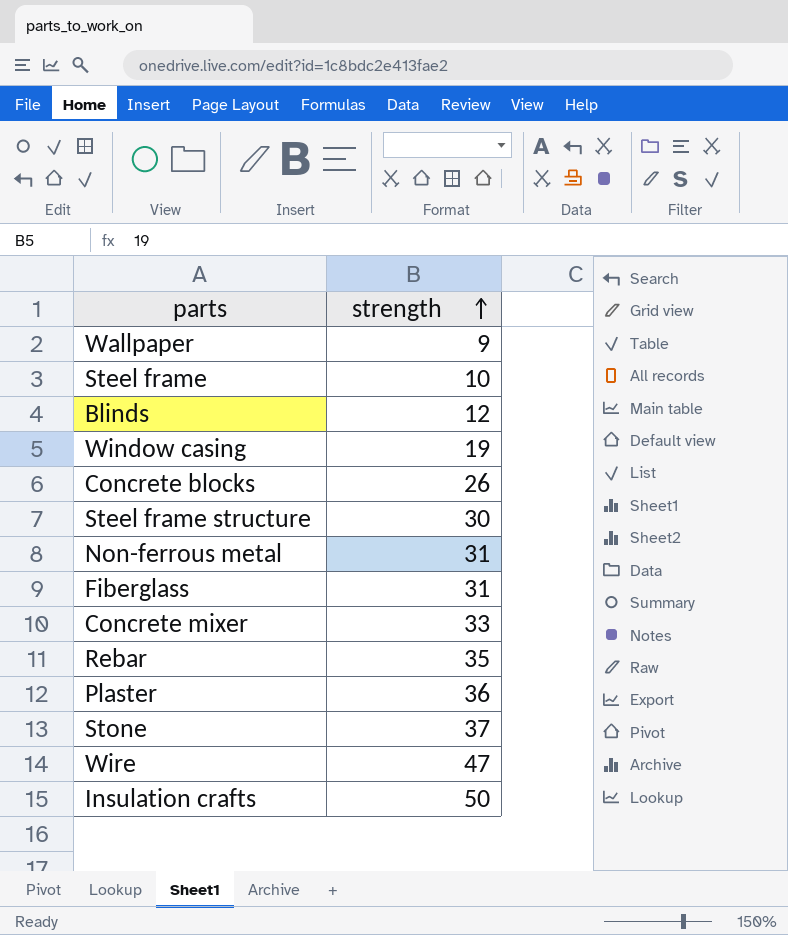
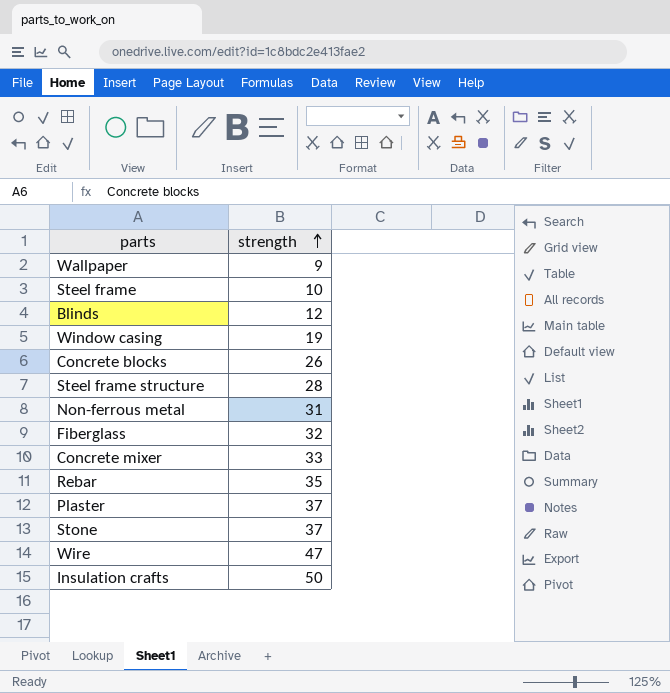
Steel frame structure | strength: 30 -> 28
Fiberglass | strength: 31 -> 32
Plaster | strength: 36 -> 37

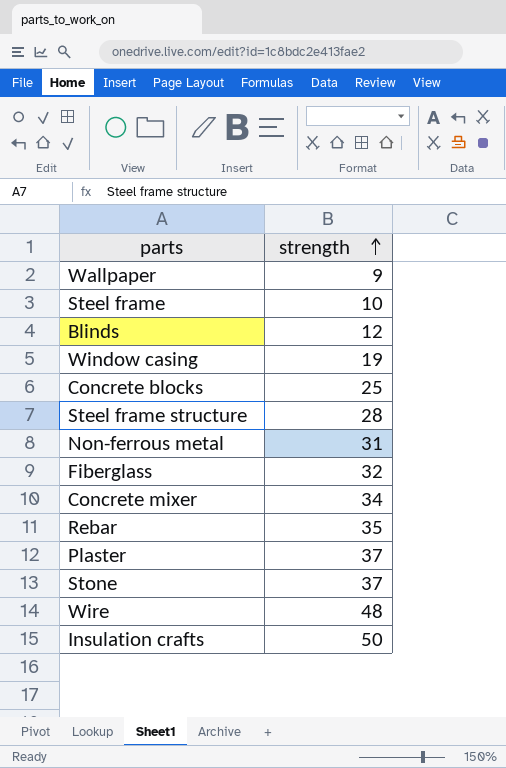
Concrete blocks | strength: 26 -> 25
Concrete mixer | strength: 33 -> 34
Wire | strength: 47 -> 48

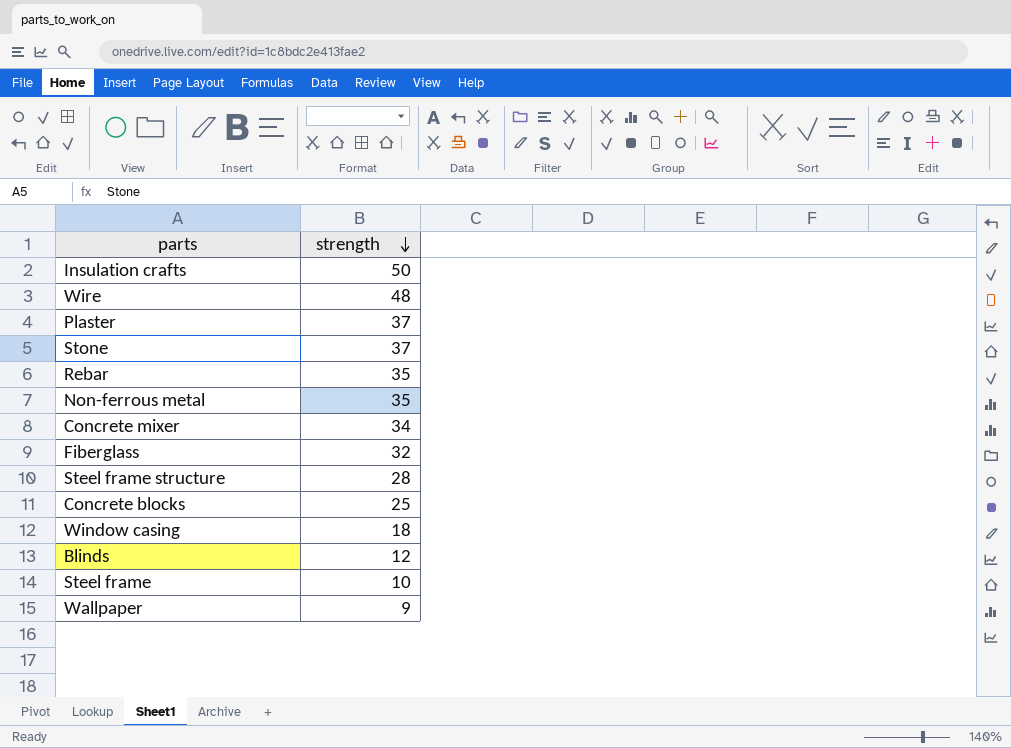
row order: strength ascending -> strength descending
Non-ferrous metal | strength: 31 -> 35
Window casing | strength: 19 -> 18

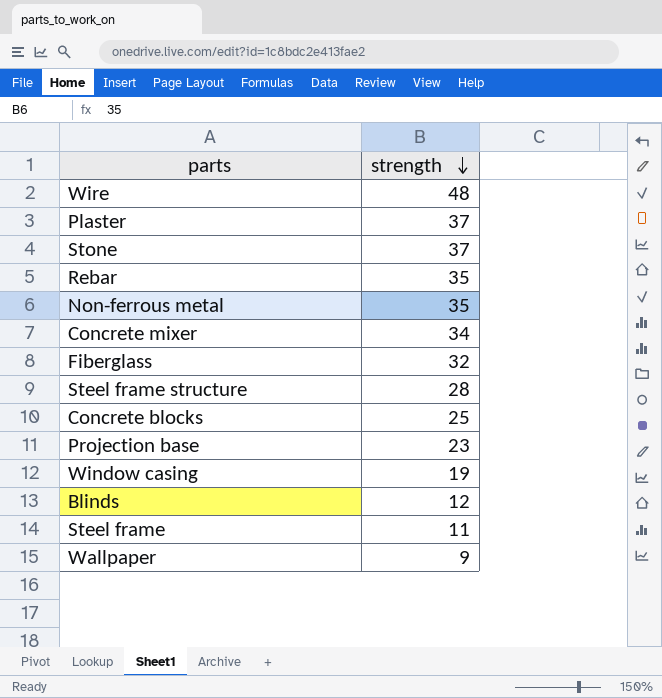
row Insulation crafts: 50 -> none
row Projection base: none -> 23
Window casing | strength: 18 -> 19
Steel frame | strength: 10 -> 11

